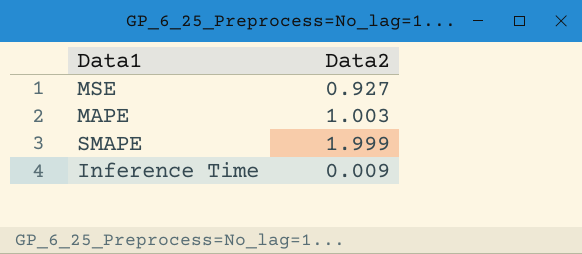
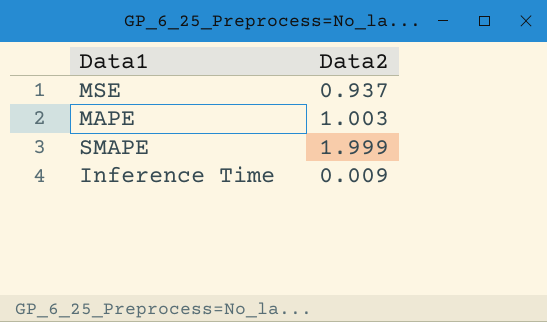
MSE | Data2: 0.927 -> 0.937

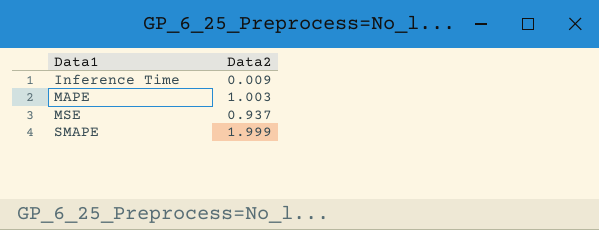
row order: none -> Data1 ascending

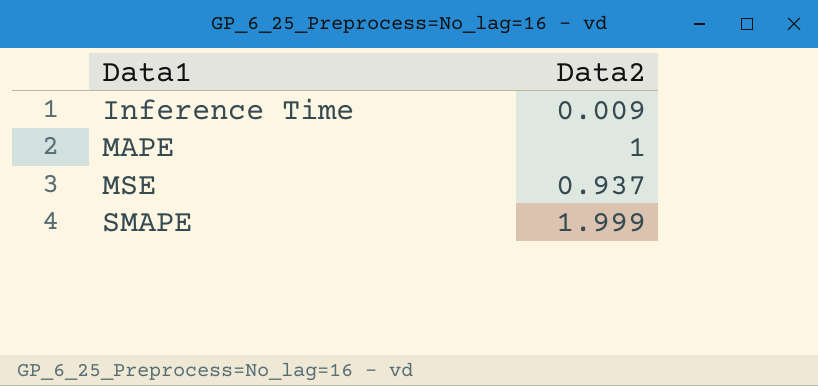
MAPE | Data2: 1.003 -> 1

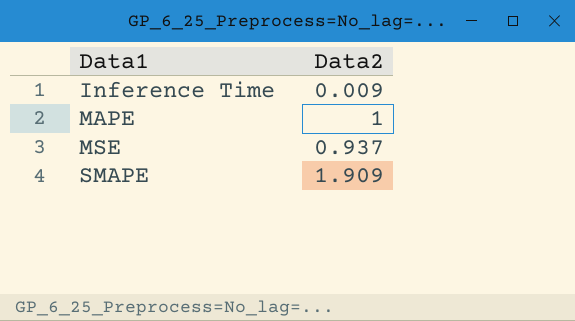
SMAPE | Data2: 1.999 -> 1.909

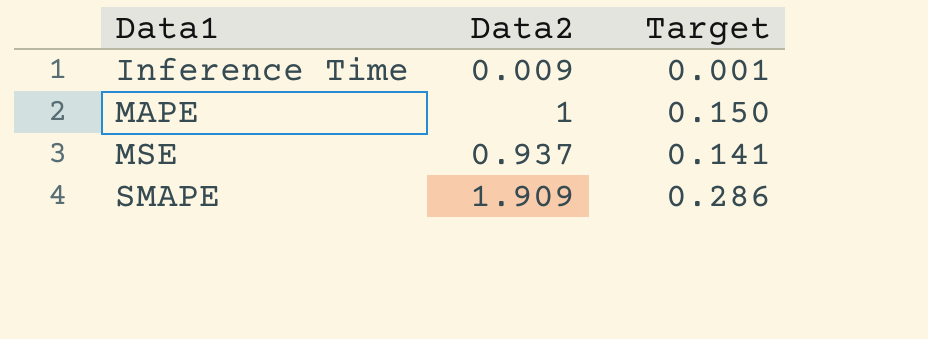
column Target | formula: none -> [Data2] * 0.15

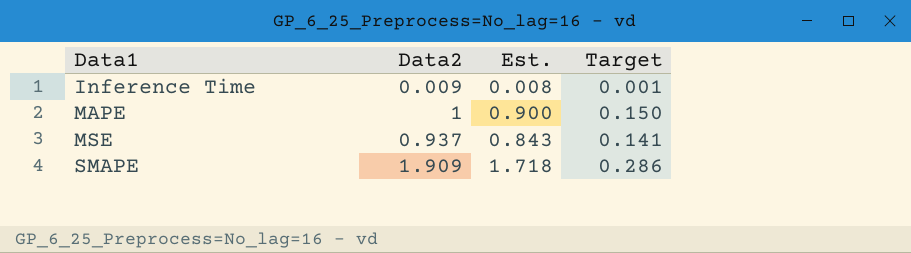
column Est. | formula: none -> [Data2] * 0.9

